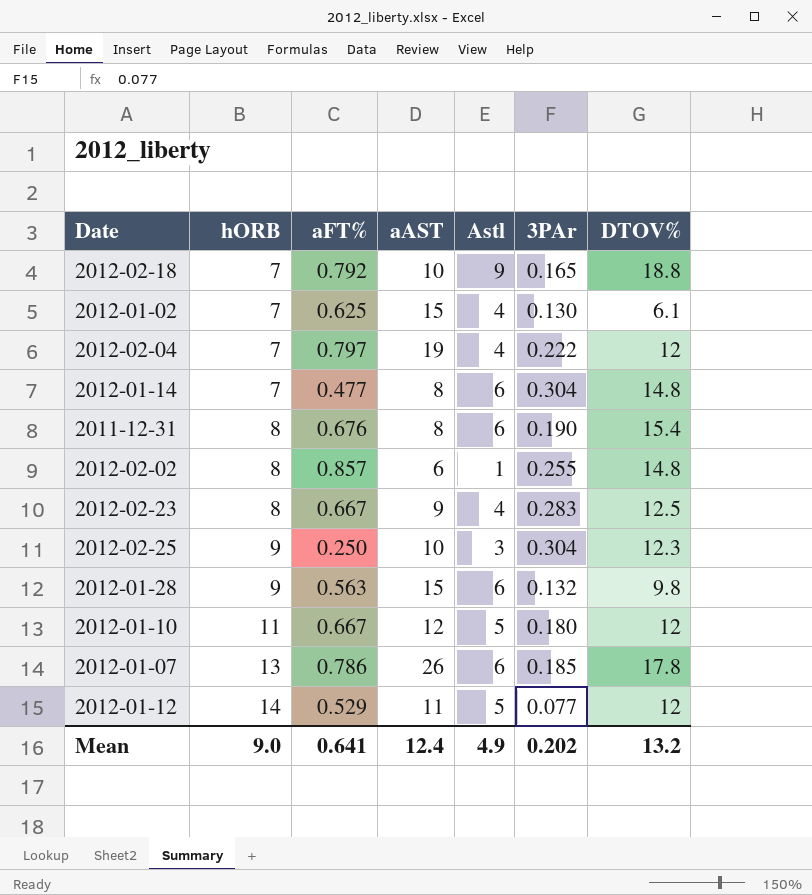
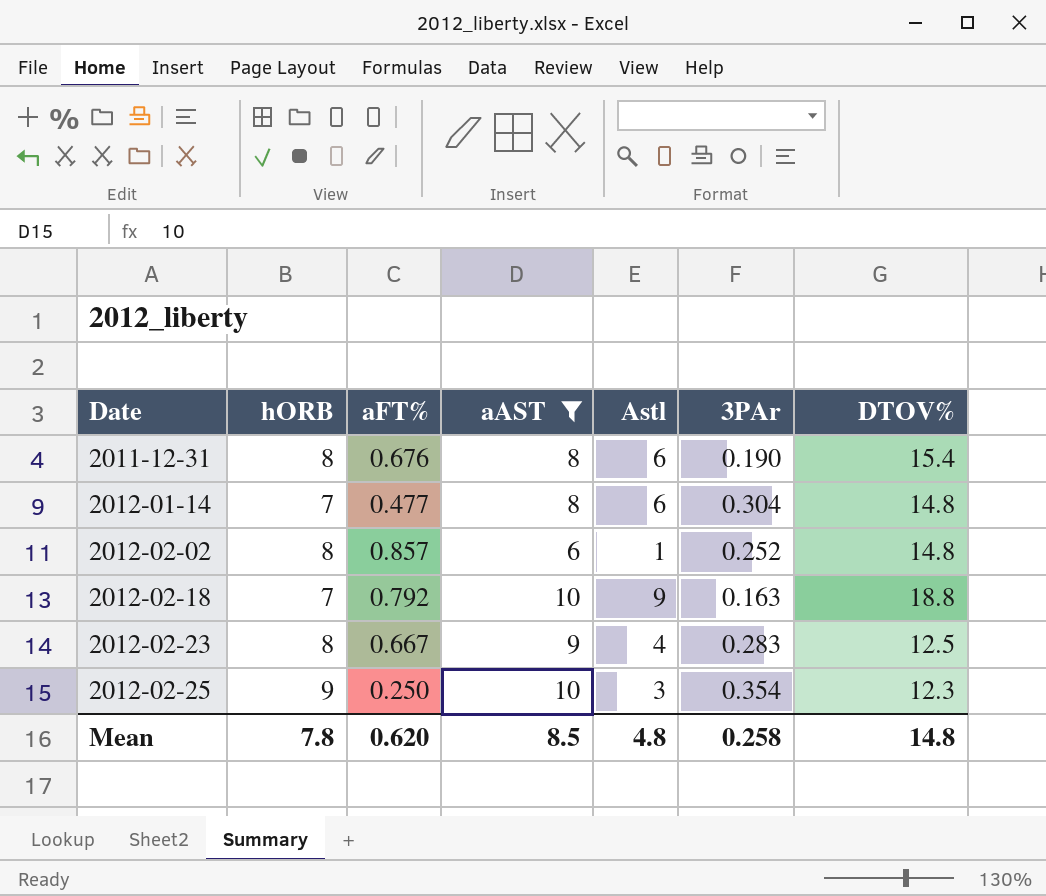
filter: none -> aAST <= 10
row order: hORB ascending -> Date ascending
2012-02-02 | 3PAr: 0.255 -> 0.252
2012-02-18 | 3PAr: 0.165 -> 0.163
2012-02-25 | 3PAr: 0.304 -> 0.354
Mean | hORB: 9.0 -> 7.8
Mean | aFT%: 0.641 -> 0.620
Mean | aAST: 12.4 -> 8.5
Mean | Astl: 4.9 -> 4.8
Mean | 3PAr: 0.202 -> 0.258
Mean | DTOV%: 13.2 -> 14.8

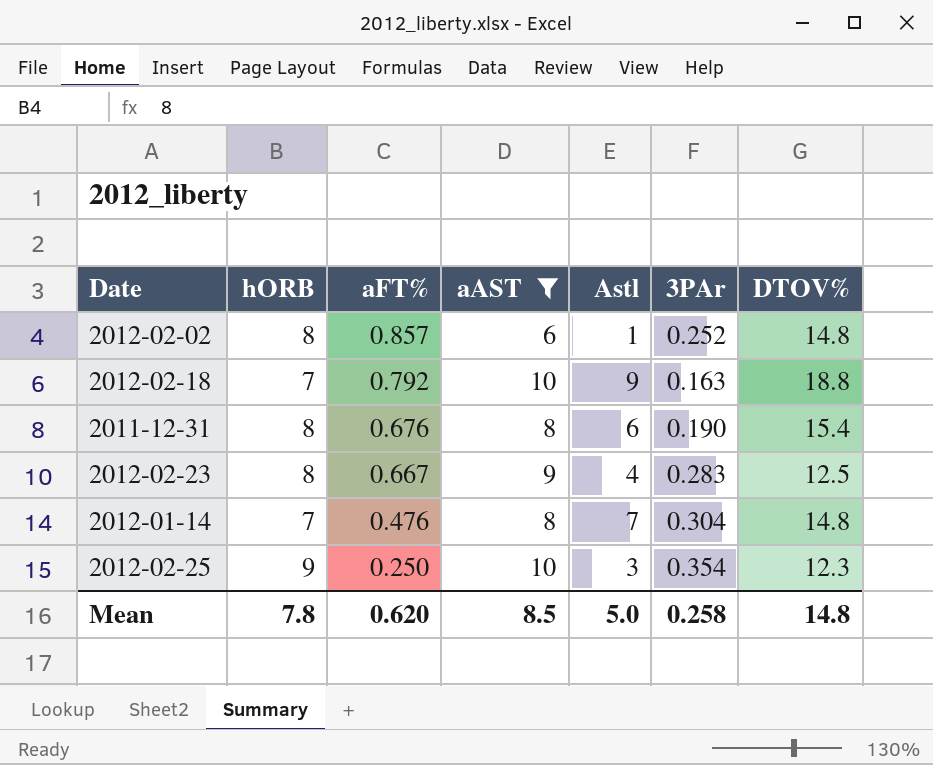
row order: Date ascending -> aFT% descending
2012-01-14 | aFT%: 0.477 -> 0.476
2012-01-14 | Astl: 6 -> 7
Mean | Astl: 4.8 -> 5.0

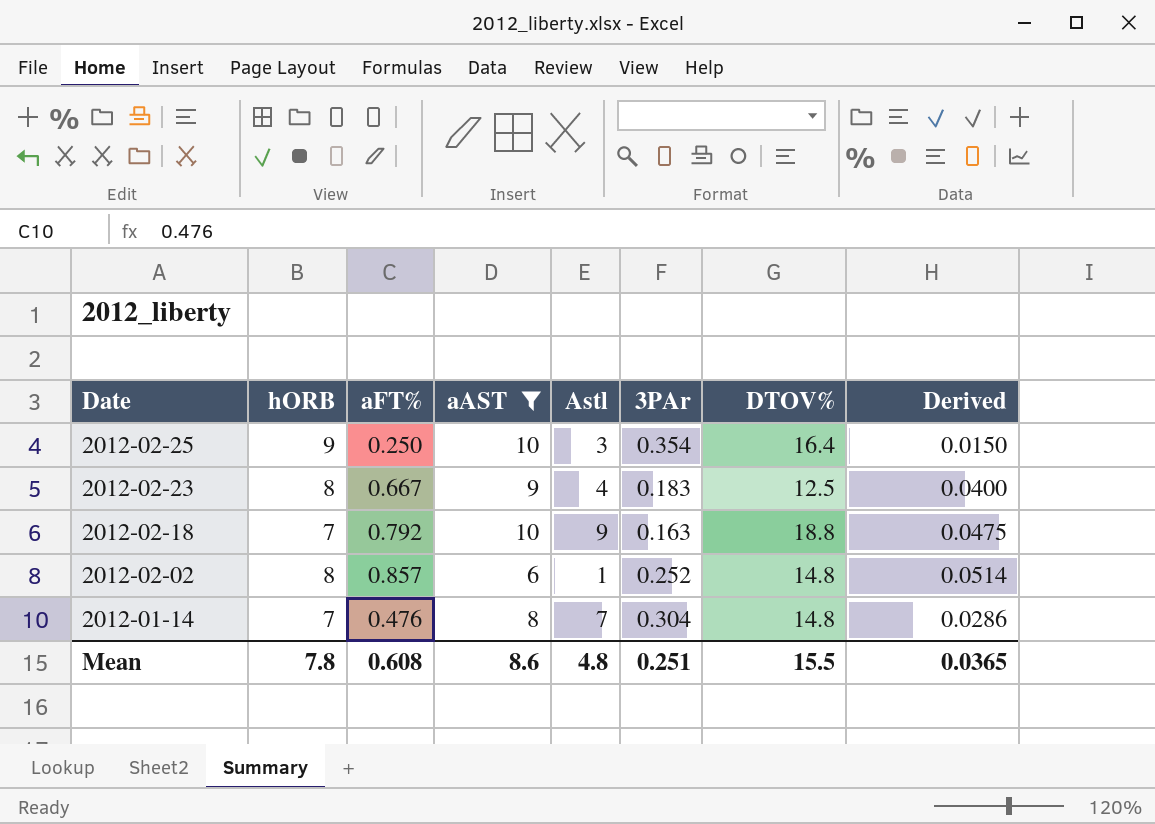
row order: aFT% descending -> Date descending
column Derived | formula: none -> [aFT%] * 0.06
row 2011-12-31: 8 | 0.676 | 8 | 6 | 0.190 | 15.4 -> none
2012-02-25 | DTOV%: 12.3 -> 16.4
2012-02-23 | 3PAr: 0.283 -> 0.183
Mean | aFT%: 0.620 -> 0.608
Mean | aAST: 8.5 -> 8.6
Mean | Astl: 5.0 -> 4.8
Mean | 3PAr: 0.258 -> 0.251
Mean | DTOV%: 14.8 -> 15.5

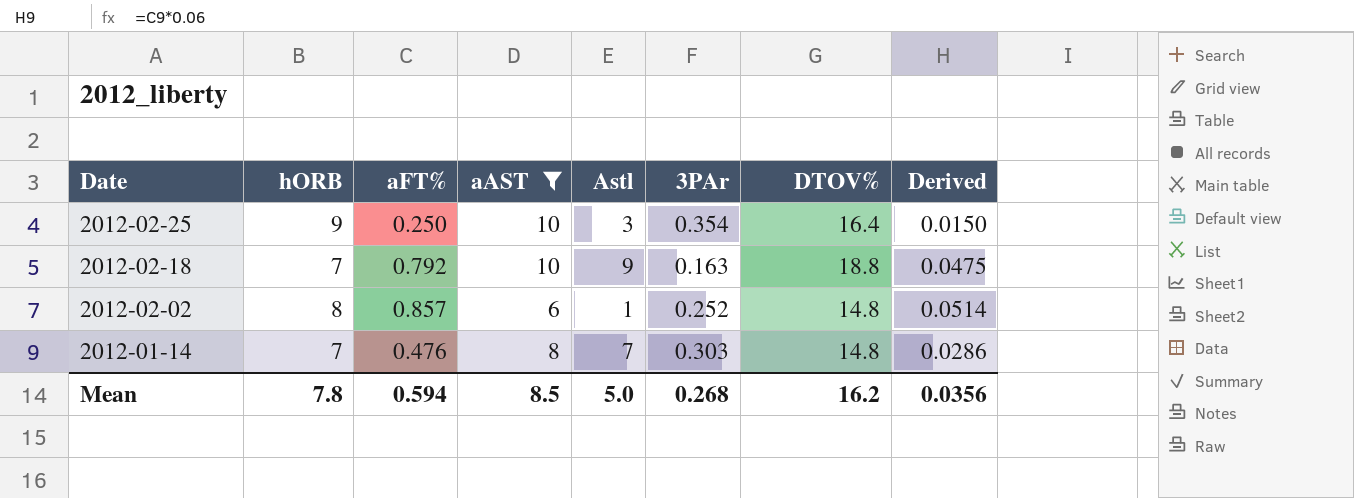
row 2012-02-23: 8 | 0.667 | 9 | 4 | 0.183 | 12.5 | 0.0400 -> none
2012-01-14 | 3PAr: 0.304 -> 0.303
Mean | aFT%: 0.608 -> 0.594
Mean | aAST: 8.6 -> 8.5
Mean | Astl: 4.8 -> 5.0
Mean | 3PAr: 0.251 -> 0.268
Mean | DTOV%: 15.5 -> 16.2
Mean | Derived: 0.0365 -> 0.0356

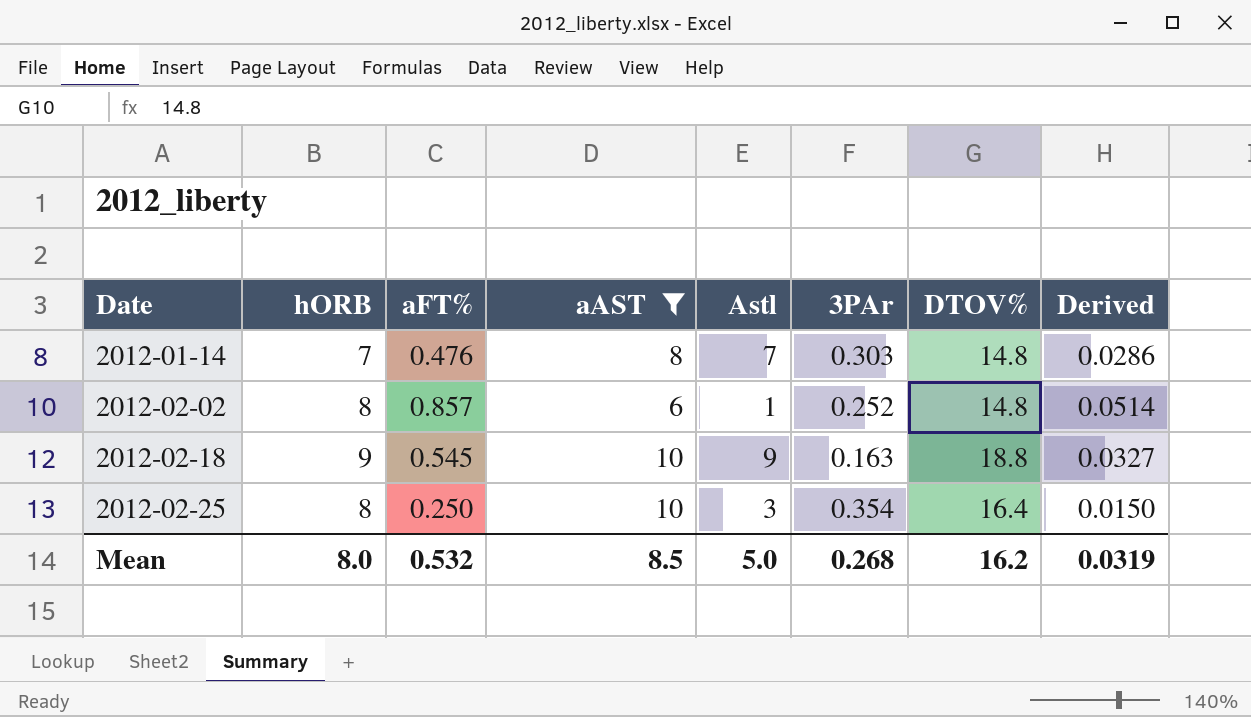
row order: Date descending -> Date ascending
2012-02-18 | hORB: 7 -> 9
2012-02-18 | aFT%: 0.792 -> 0.545
2012-02-18 | Derived: 0.0475 -> 0.0327
2012-02-25 | hORB: 9 -> 8
Mean | hORB: 7.8 -> 8.0
Mean | aFT%: 0.594 -> 0.532
Mean | Derived: 0.0356 -> 0.0319

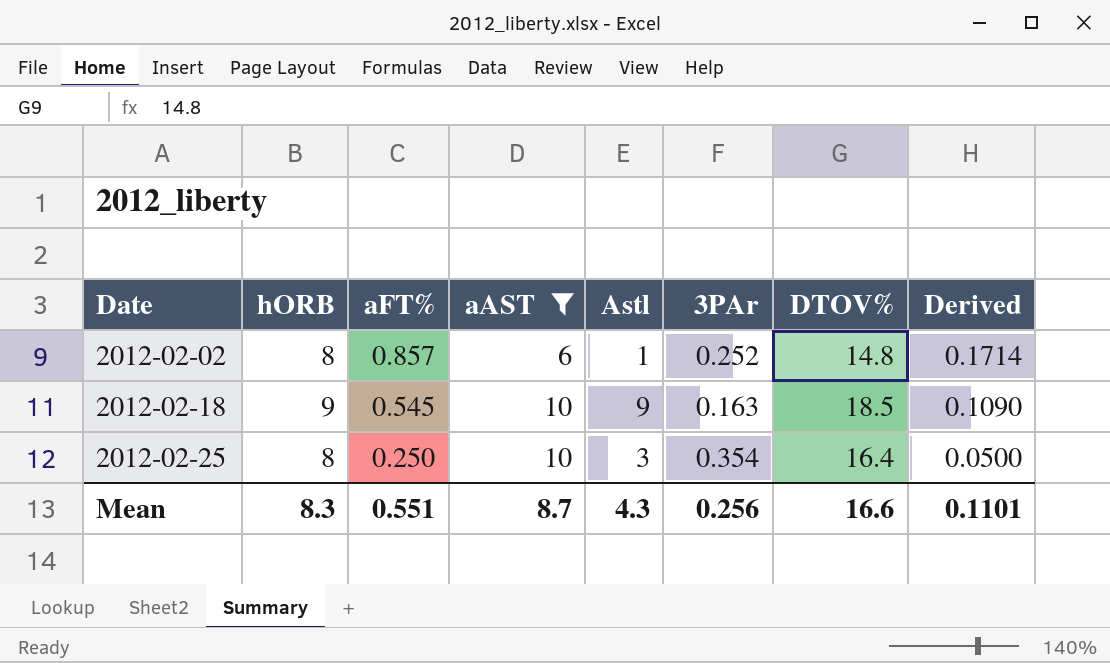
column Derived | formula: [aFT%] * 0.06 -> [aFT%] * 0.2
row 2012-01-14: 7 | 0.476 | 8 | 7 | 0.303 | 14.8 | 0.0286 -> none
2012-02-18 | DTOV%: 18.8 -> 18.5
Mean | hORB: 8.0 -> 8.3
Mean | aFT%: 0.532 -> 0.551
Mean | aAST: 8.5 -> 8.7
Mean | Astl: 5.0 -> 4.3
Mean | 3PAr: 0.268 -> 0.256
Mean | DTOV%: 16.2 -> 16.6
Mean | Derived: 0.0319 -> 0.1101

